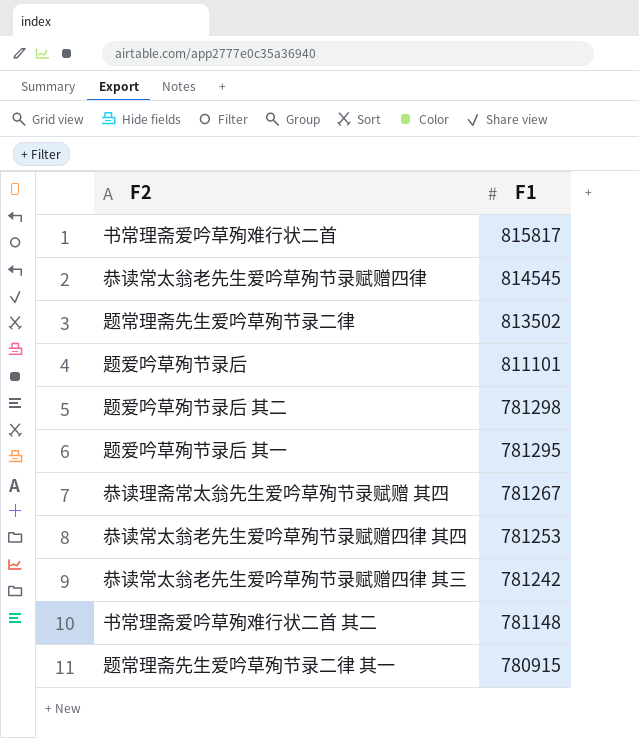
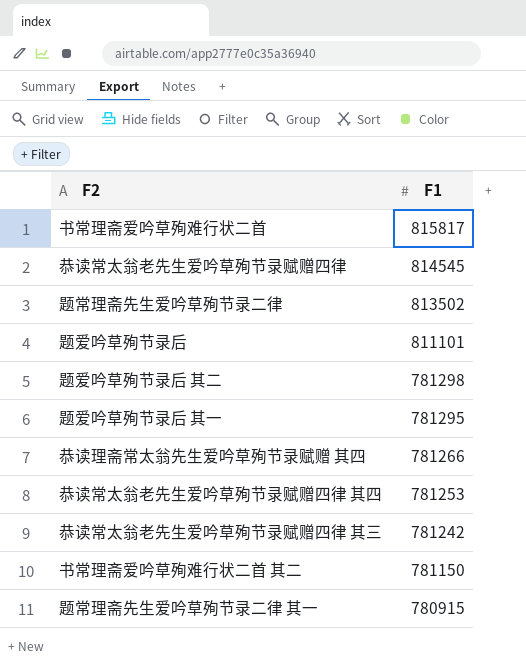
恭读理斋常太翁先生爱吟草殉节录赋赠 其四 | F1: 781267 -> 781266
书常理斋爱吟草殉难行状二首 其二 | F1: 781148 -> 781150

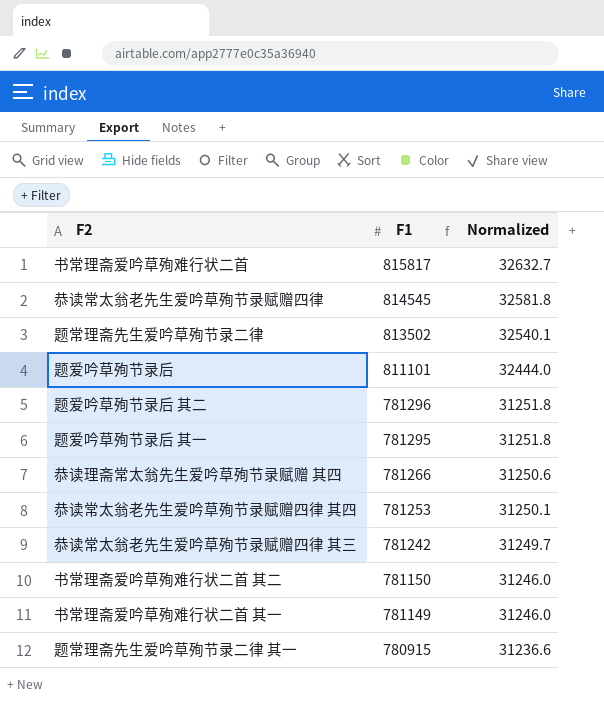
column Normalized | formula: none -> [F1] * 0.04
题爱吟草殉节录后 其二 | F1: 781298 -> 781296
row 书常理斋爱吟草殉难行状二首 其一: none -> 781149 | 31246.0

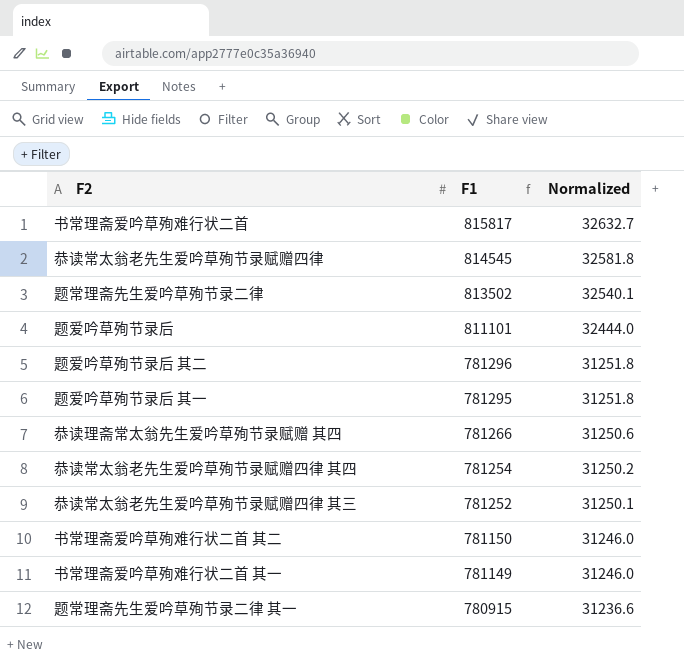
恭读常太翁老先生爱吟草殉节录赋赠四律 其四 | F1: 781253 -> 781254
恭读常太翁老先生爱吟草殉节录赋赠四律 其四 | Normalized: 31250.1 -> 31250.2
恭读常太翁老先生爱吟草殉节录赋赠四律 其三 | F1: 781242 -> 781252
恭读常太翁老先生爱吟草殉节录赋赠四律 其三 | Normalized: 31249.7 -> 31250.1

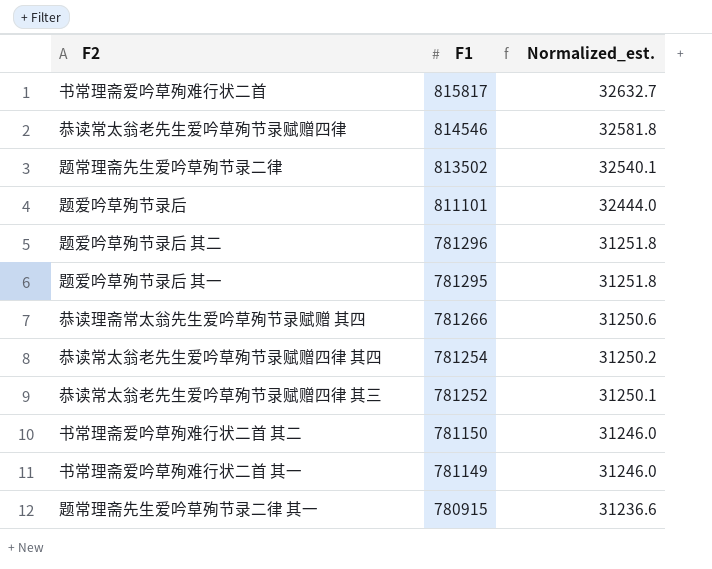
column name: Normalized -> Normalized_est.
恭读常太翁老先生爱吟草殉节录赋赠四律 | F1: 814545 -> 814546

